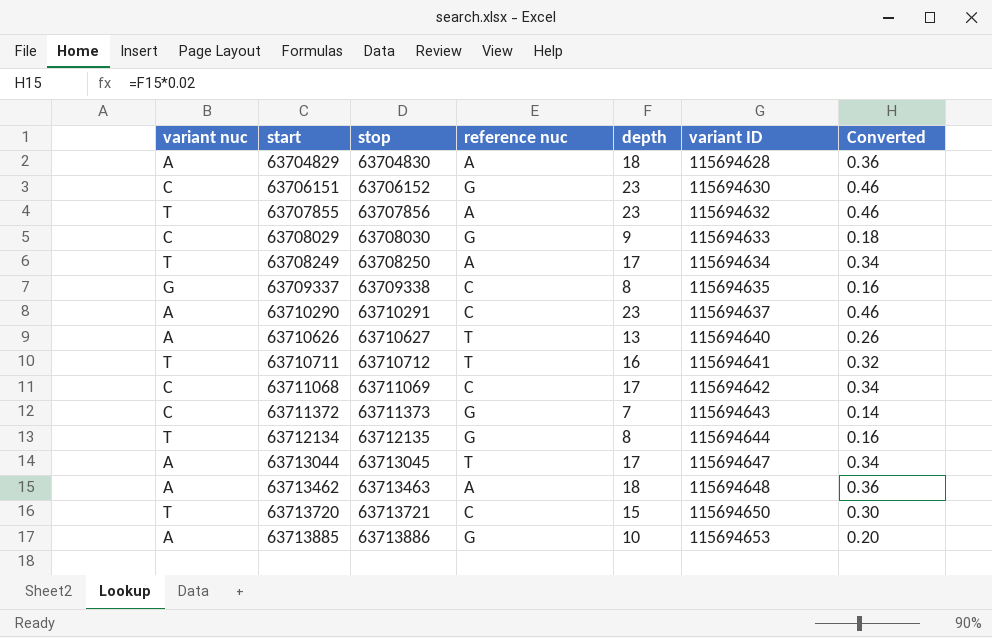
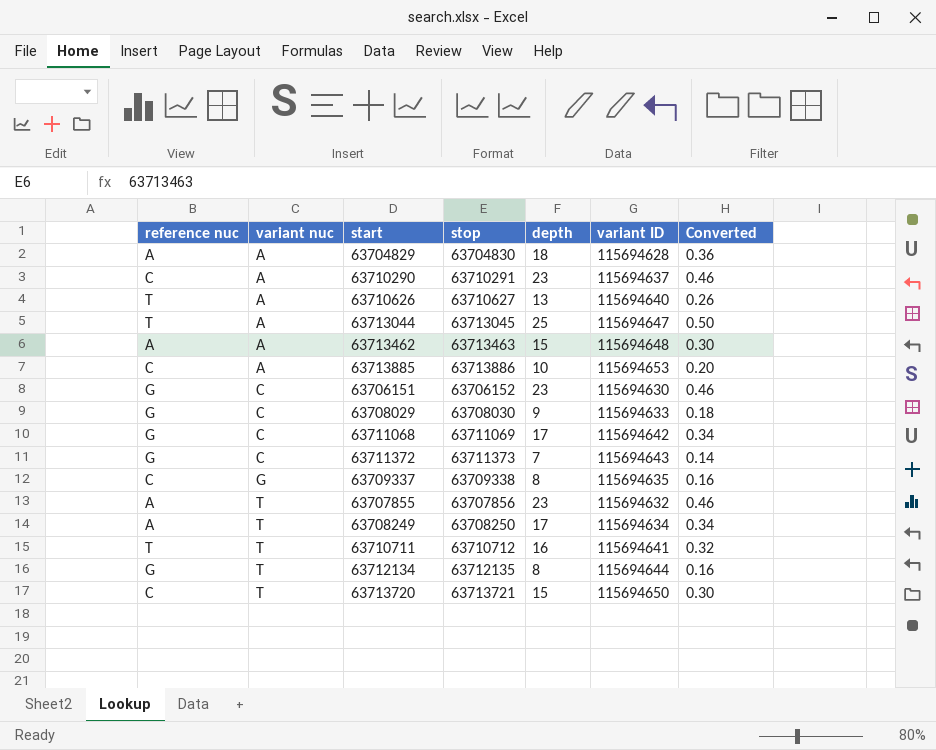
row order: start ascending -> variant nuc ascending
column reference nuc | position: 4 -> 1
63713044 | depth: 17 -> 25
63713044 | Converted: 0.34 -> 0.50
63713462 | depth: 18 -> 15
63713462 | Converted: 0.36 -> 0.30
63713885 | reference nuc: G -> C
63711068 | reference nuc: C -> G

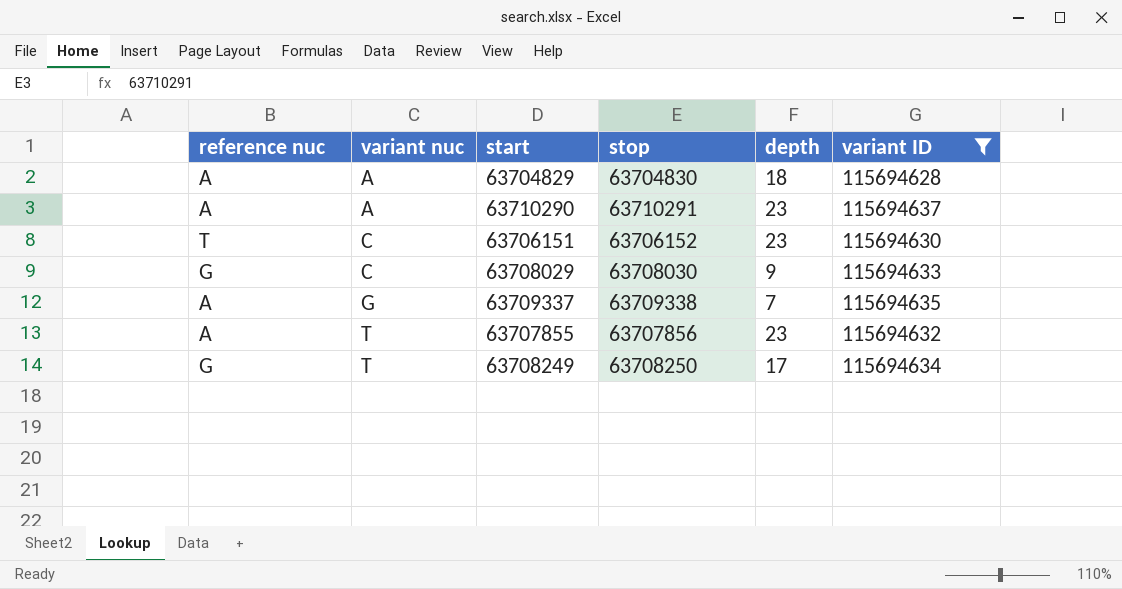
filter: none -> variant ID <= 115694637
column Converted | formula: [depth] * 0.02 -> none
63710290 | reference nuc: C -> A
63706151 | reference nuc: G -> T
63709337 | reference nuc: C -> A
63709337 | depth: 8 -> 7
63708249 | reference nuc: A -> G

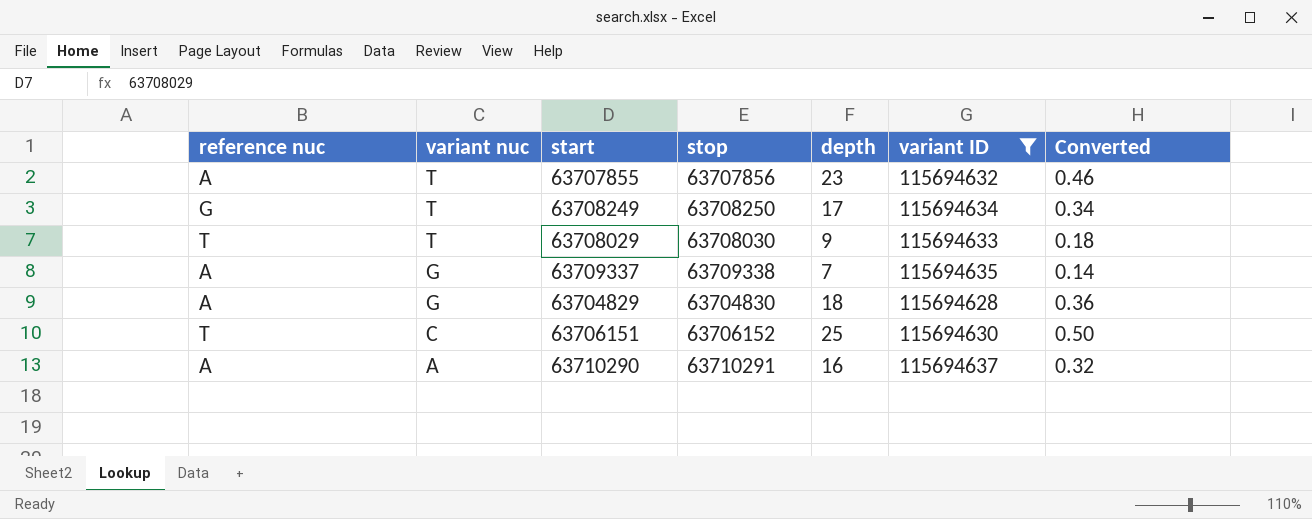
row order: variant nuc ascending -> variant nuc descending
column Converted | formula: none -> [depth] * 0.02
63708029 | reference nuc: G -> T
63708029 | variant nuc: C -> T
63704829 | variant nuc: A -> G
63706151 | depth: 23 -> 25
63710290 | depth: 23 -> 16

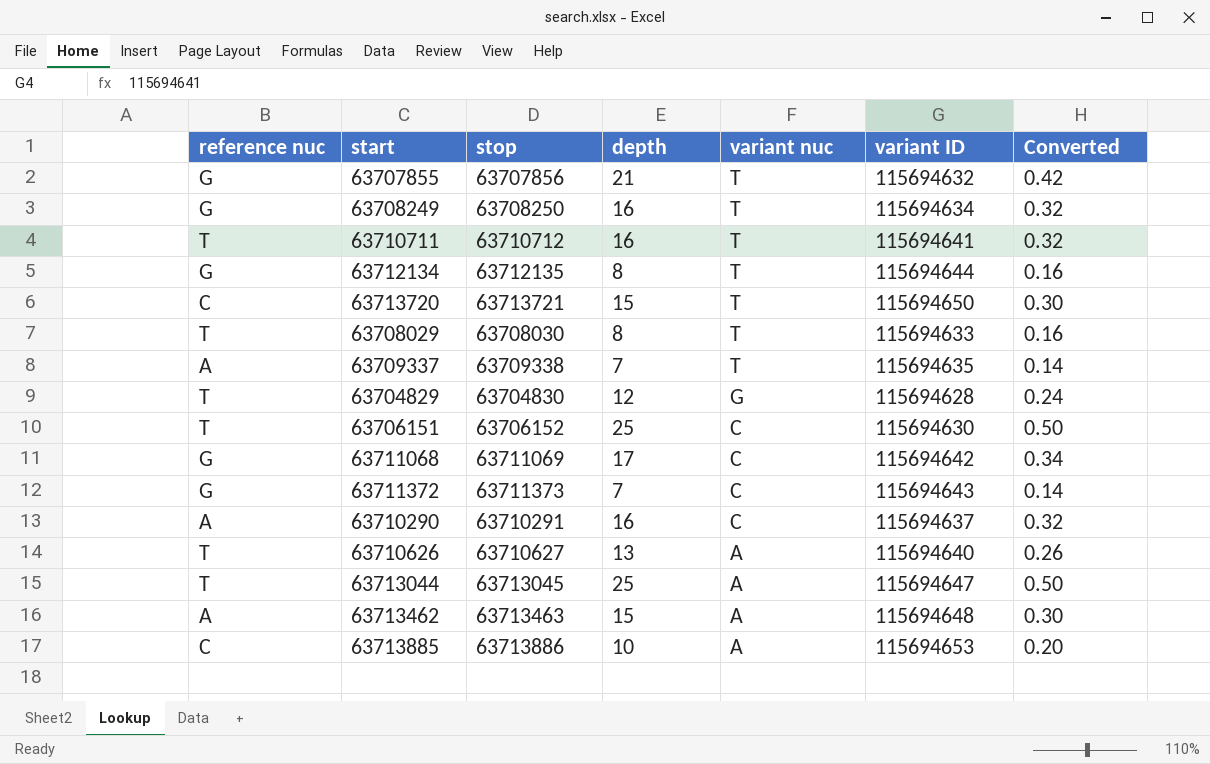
filter: variant ID <= 115694637 -> none
column variant nuc | position: 2 -> 5
63707855 | reference nuc: A -> G
63707855 | depth: 23 -> 21
63707855 | Converted: 0.46 -> 0.42
63708249 | depth: 17 -> 16
63708249 | Converted: 0.34 -> 0.32
63708029 | depth: 9 -> 8
63708029 | Converted: 0.18 -> 0.16
63709337 | variant nuc: G -> T
63704829 | reference nuc: A -> T
63704829 | depth: 18 -> 12
63704829 | Converted: 0.36 -> 0.24
63710290 | variant nuc: A -> C

